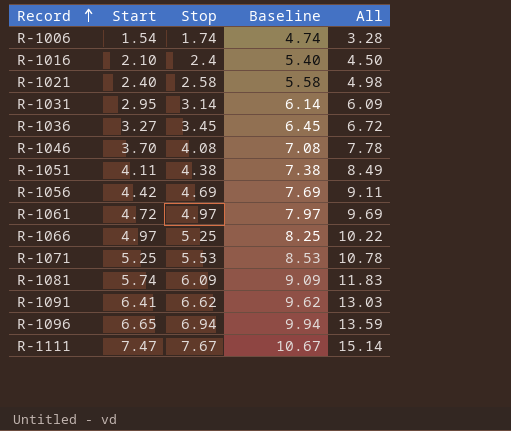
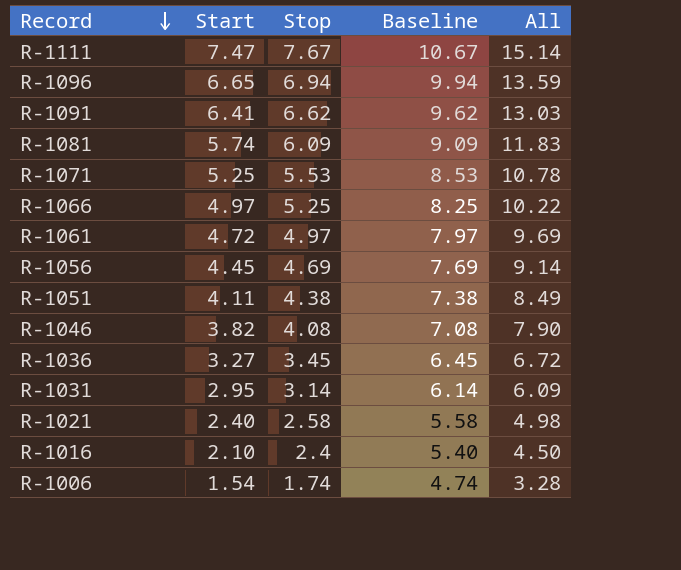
row order: Record ascending -> Record descending
R-1056 | Start: 4.42 -> 4.45
R-1056 | All: 9.11 -> 9.14
R-1046 | Start: 3.70 -> 3.82
R-1046 | All: 7.78 -> 7.90

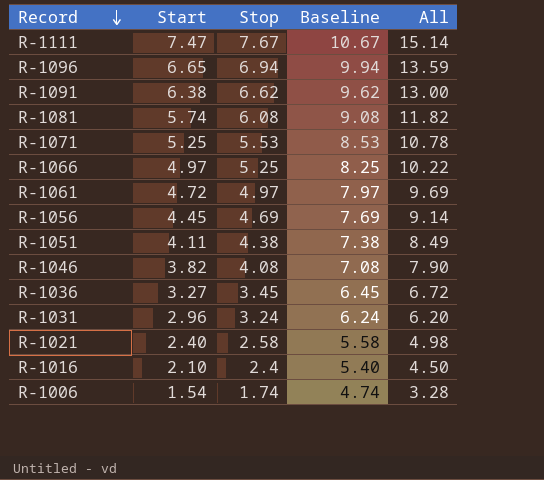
R-1091 | Start: 6.41 -> 6.38
R-1091 | All: 13.03 -> 13.00
R-1081 | Stop: 6.09 -> 6.08
R-1081 | Baseline: 9.09 -> 9.08
R-1081 | All: 11.83 -> 11.82
R-1031 | Start: 2.95 -> 2.96
R-1031 | Stop: 3.14 -> 3.24
R-1031 | Baseline: 6.14 -> 6.24
R-1031 | All: 6.09 -> 6.20

